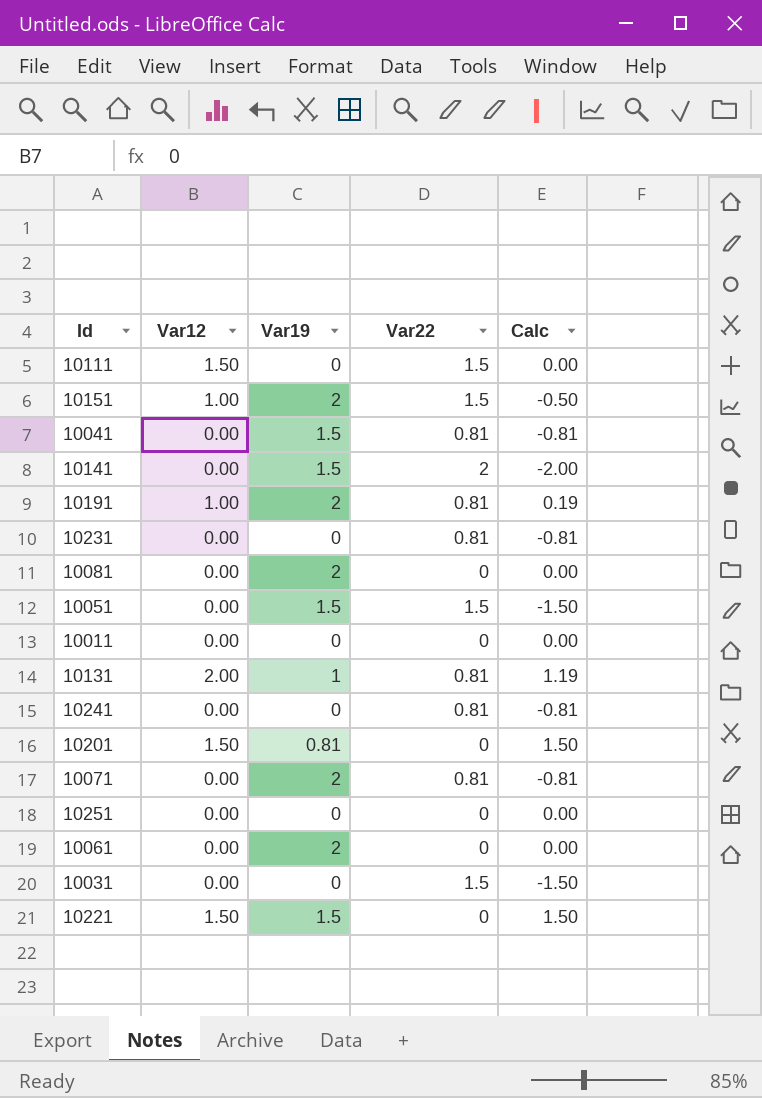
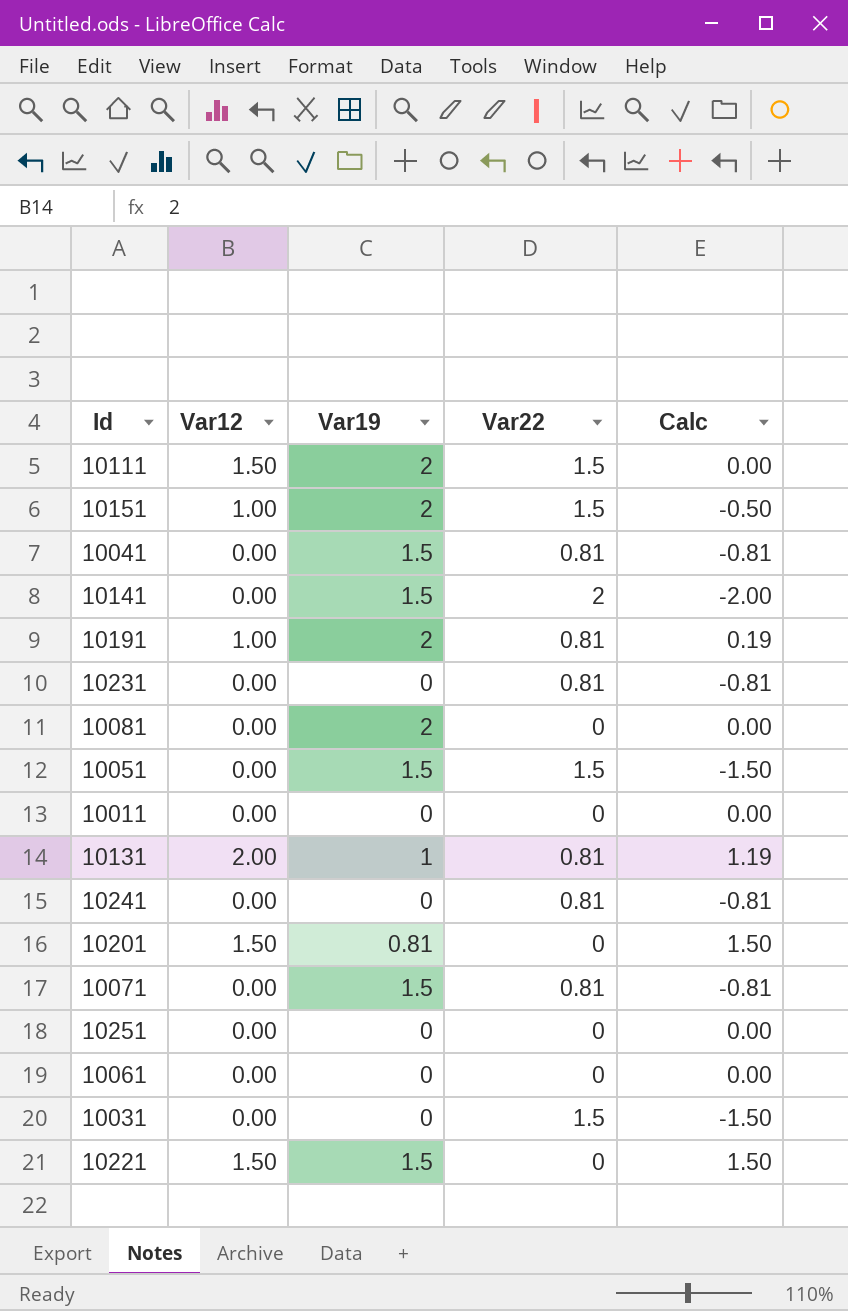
10111 | Var19: 0 -> 2
10071 | Var19: 2 -> 1.5
10061 | Var19: 2 -> 0

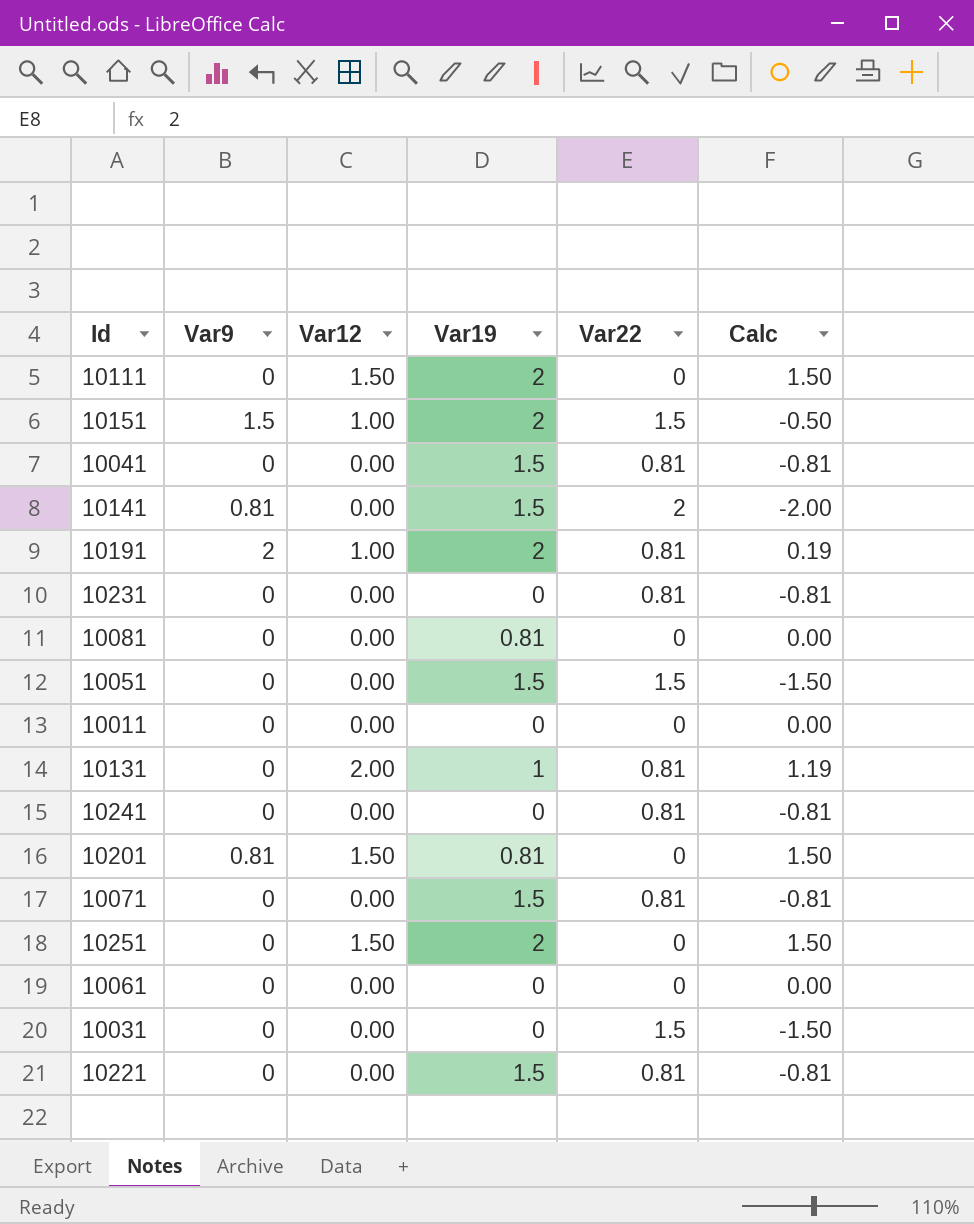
column Var9 | position: none -> 2
10111 | Var22: 1.5 -> 0
10111 | Calc: 0.00 -> 1.50
10081 | Var19: 2 -> 0.81
10251 | Var12: 0.00 -> 1.50
10251 | Var19: 0 -> 2
10251 | Calc: 0.00 -> 1.50
10221 | Var12: 1.50 -> 0.00
10221 | Var22: 0 -> 0.81
10221 | Calc: 1.50 -> -0.81

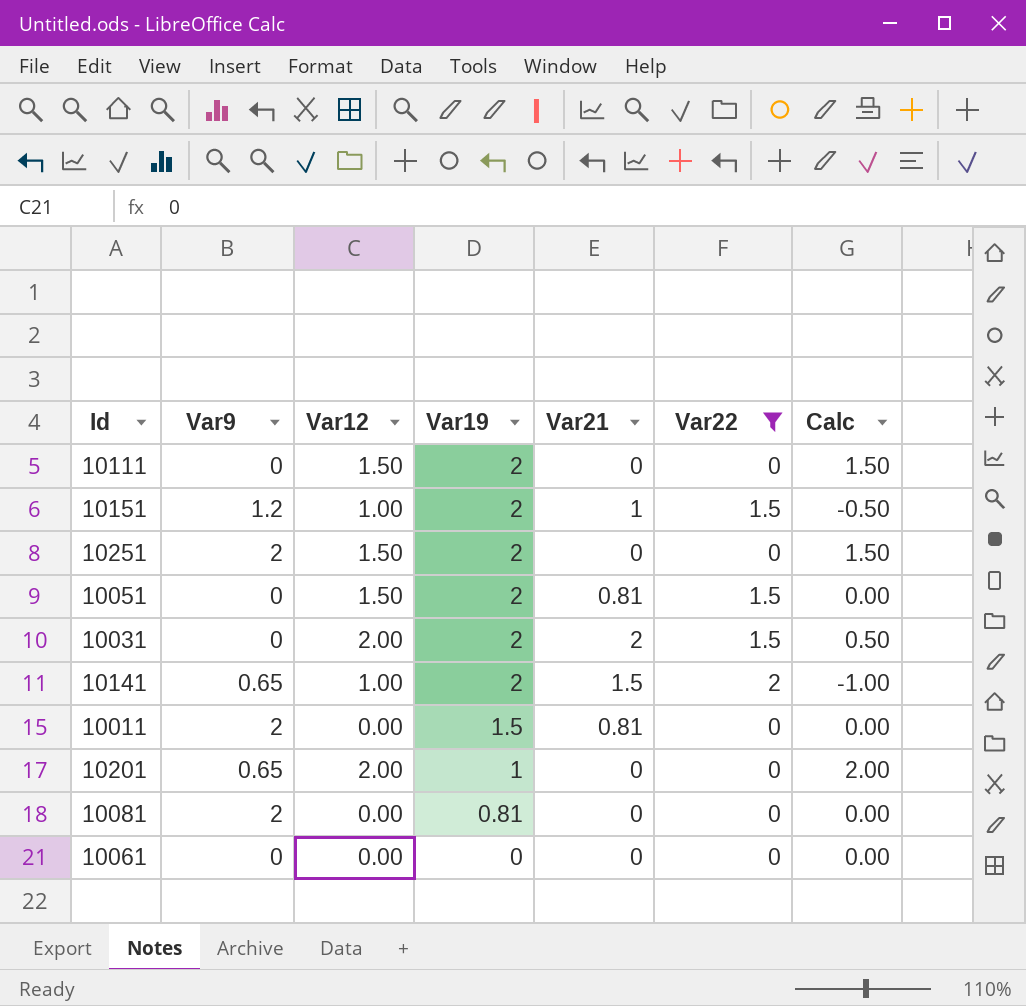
filter: none -> Var22 != 0.81
row order: none -> Var19 descending
column Var21 | position: none -> 5
10151 | Var9: 1.5 -> 1.2
10251 | Var9: 0 -> 2
10051 | Var12: 0.00 -> 1.50
10051 | Var19: 1.5 -> 2
10051 | Calc: -1.50 -> 0.00
10031 | Var12: 0.00 -> 2.00
10031 | Var19: 0 -> 2
10031 | Calc: -1.50 -> 0.50
10141 | Var9: 0.81 -> 0.65
10141 | Var12: 0.00 -> 1.00
10141 | Var19: 1.5 -> 2
10141 | Calc: -2.00 -> -1.00
10011 | Var9: 0 -> 2
10011 | Var19: 0 -> 1.5
10201 | Var9: 0.81 -> 0.65
10201 | Var12: 1.50 -> 2.00
10201 | Var19: 0.81 -> 1
10201 | Calc: 1.50 -> 2.00
10081 | Var9: 0 -> 2

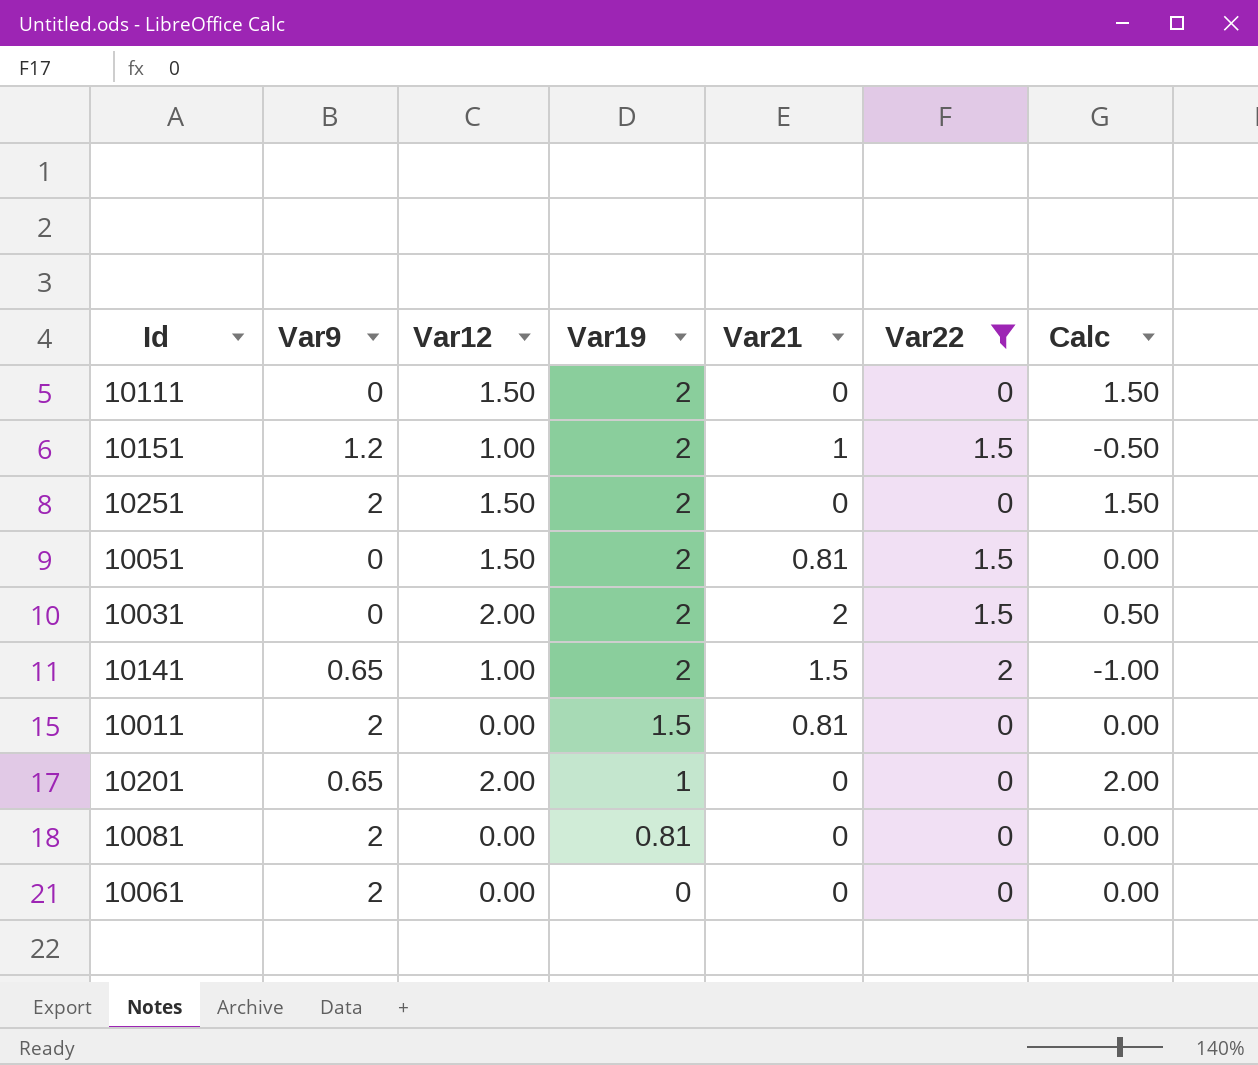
10061 | Var9: 0 -> 2

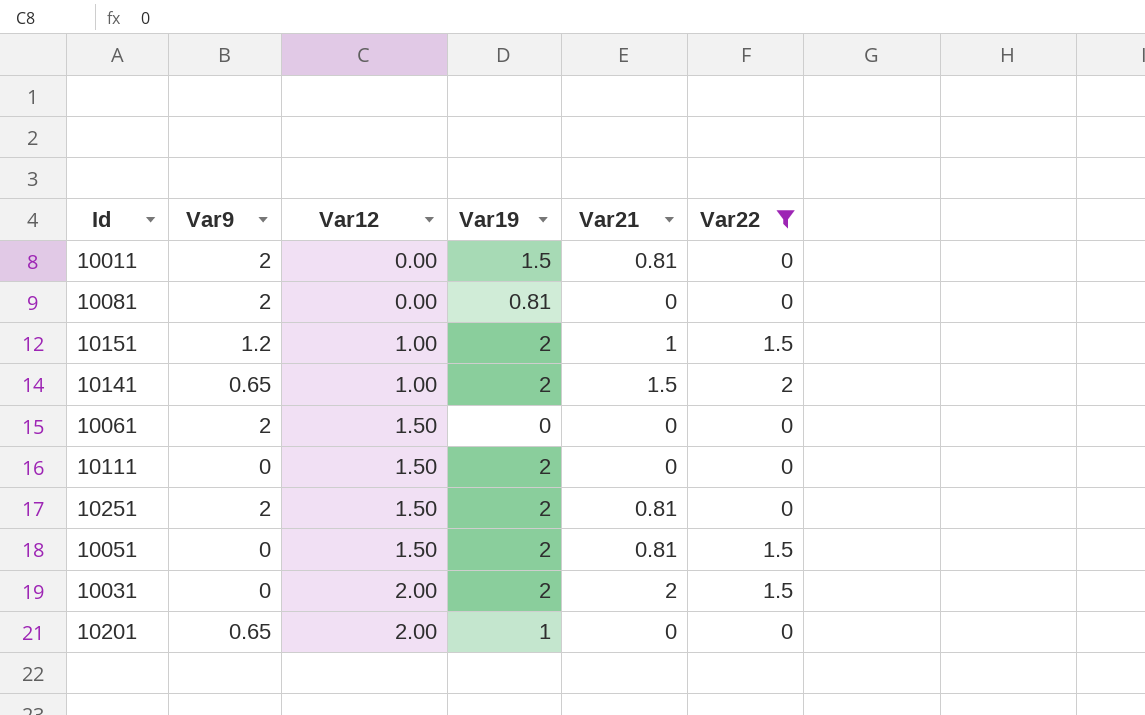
row order: Var19 descending -> Var12 ascending
column Calc | formula: [Var12] - [Var22] -> none
10061 | Var12: 0.00 -> 1.50
10251 | Var21: 0 -> 0.81

